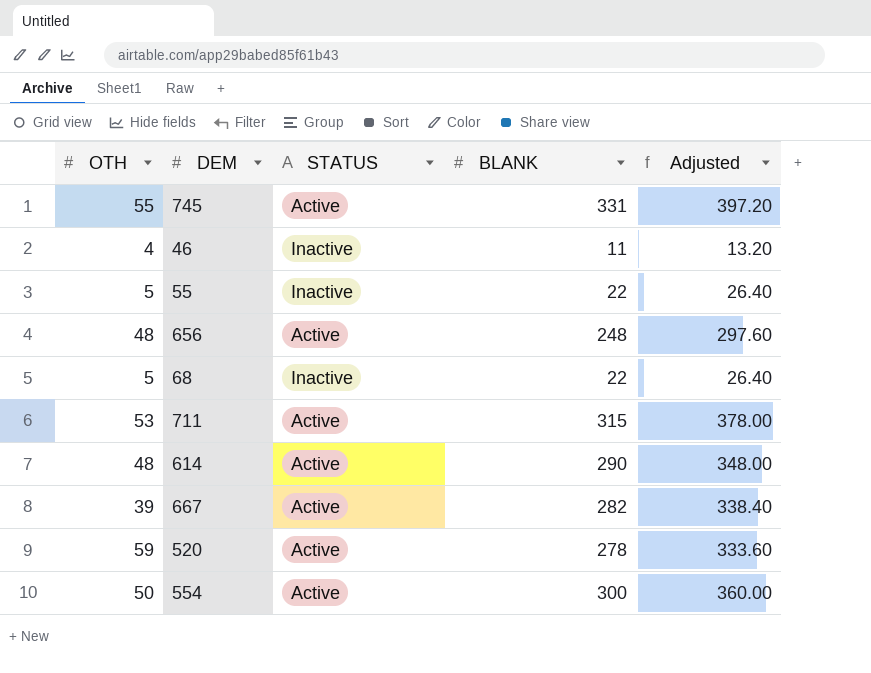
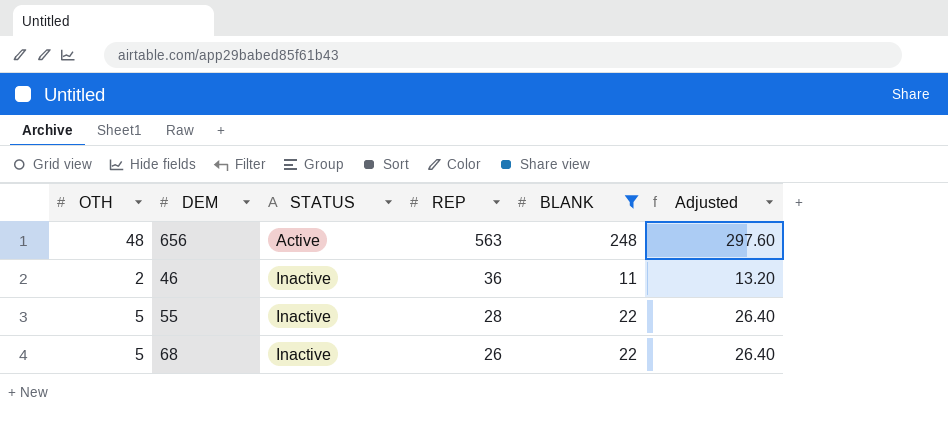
filter: none -> BLANK <= 248
row order: none -> STATUS ascending
column REP | position: none -> 4
46 | OTH: 4 -> 2

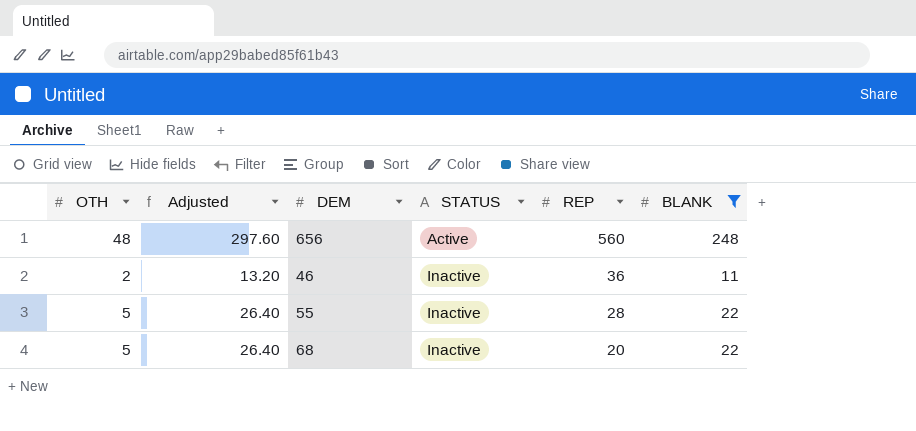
column Adjusted | position: 6 -> 2
656 | REP: 563 -> 560
68 | REP: 26 -> 20

